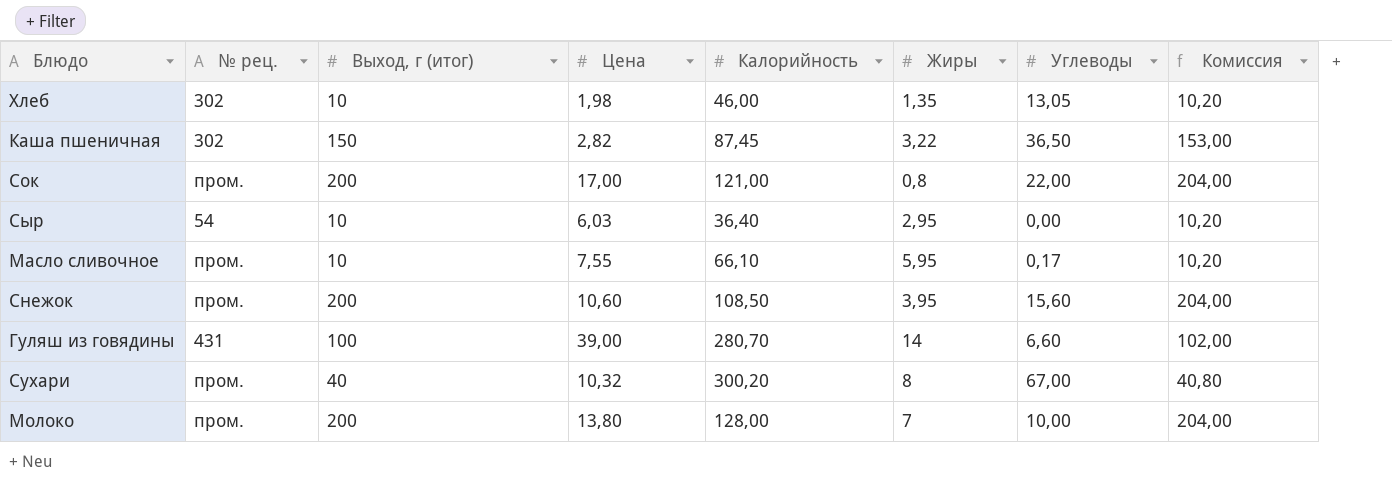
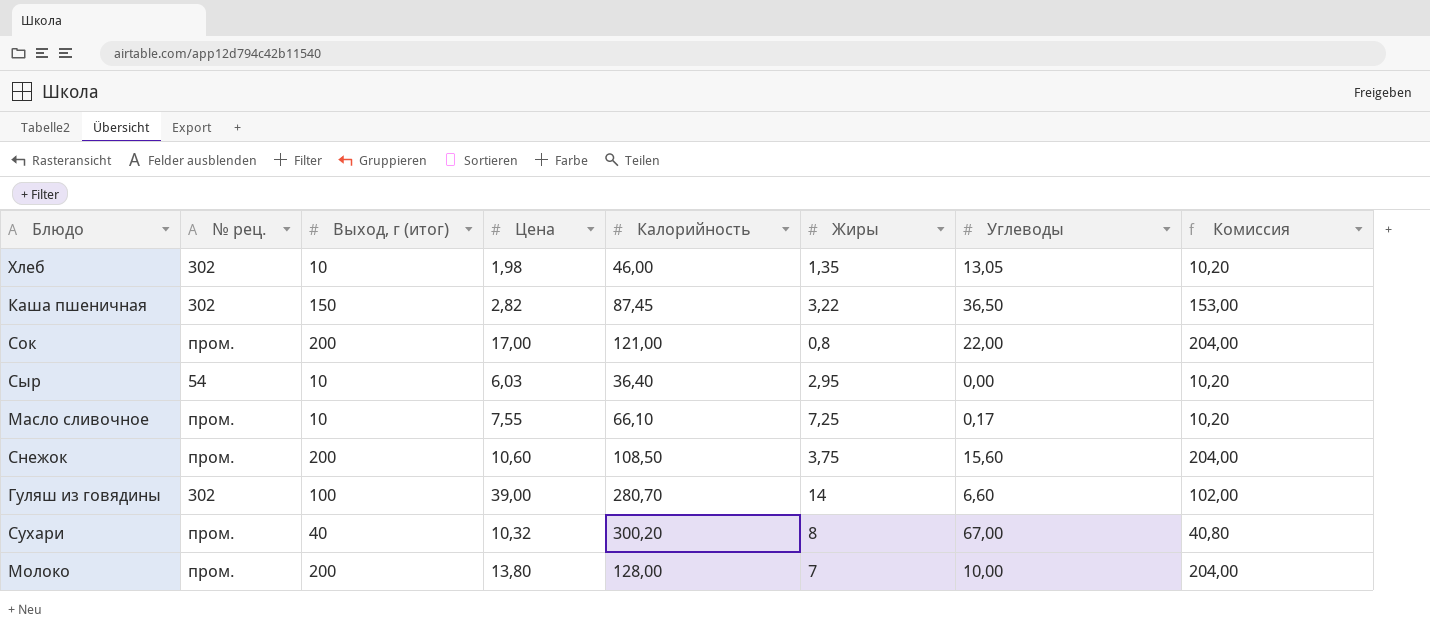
Масло сливочное | Жиры: 5,95 -> 7,25
Снежок | Жиры: 3,95 -> 3,75
Гуляш из говядины | № рец.: 431 -> 302

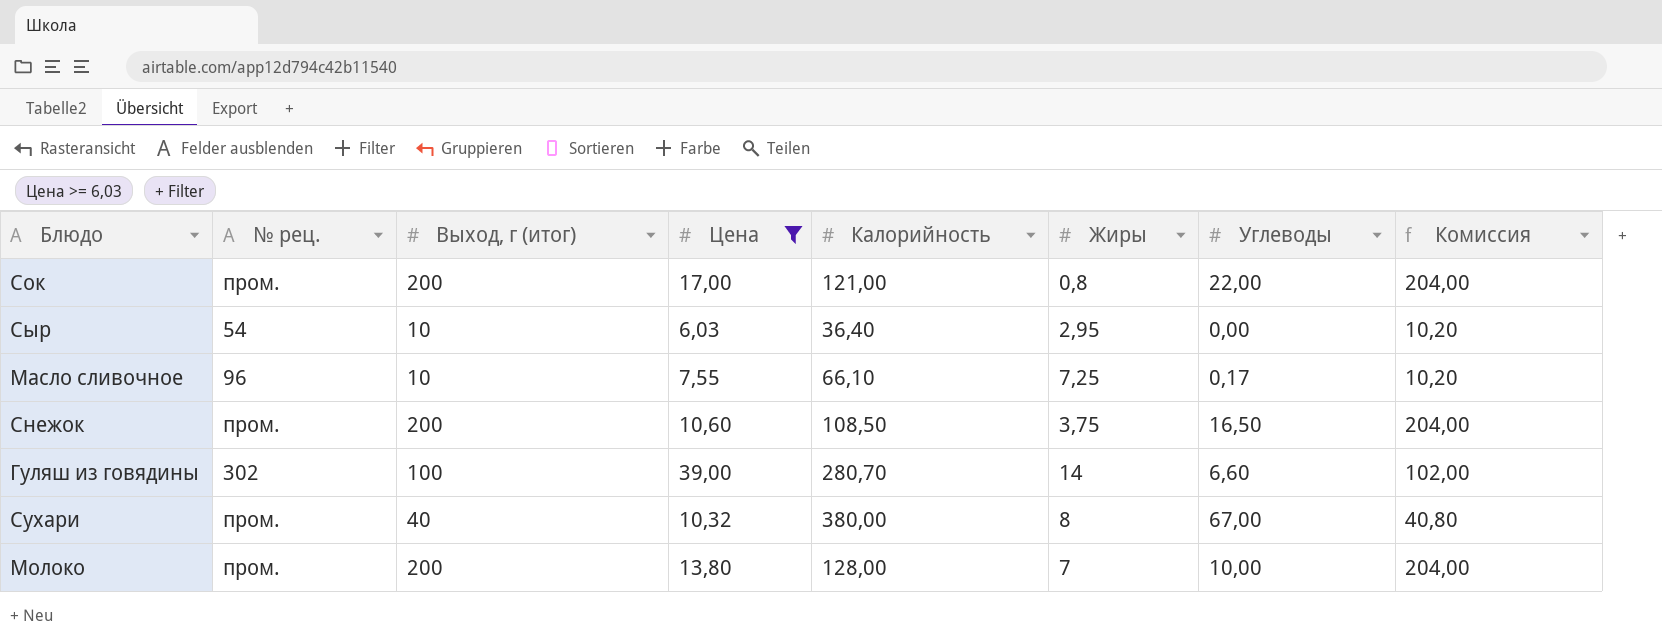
filter: none -> Цена >= 6,03
Масло сливочное | № рец.: пром. -> 96
Снежок | Углеводы: 15,60 -> 16,50
Сухари | Калорийность: 300,20 -> 380,00

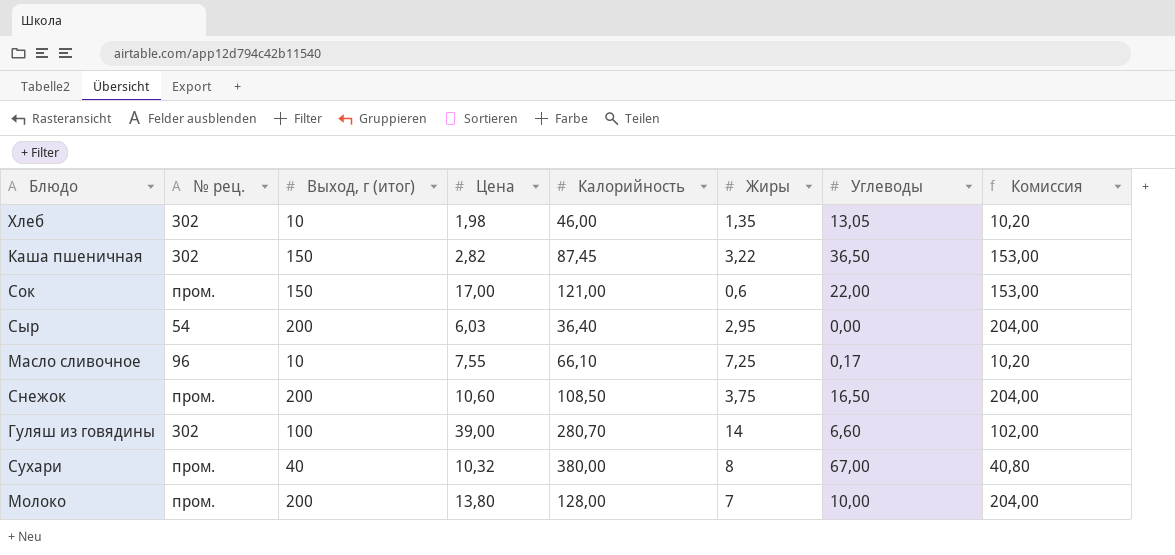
filter: Цена >= 6,03 -> none
Сок | Выход, г (итог): 200 -> 150
Сок | Жиры: 0,8 -> 0,6
Сок | Комиссия: 204,00 -> 153,00
Сыр | Выход, г (итог): 10 -> 200
Сыр | Комиссия: 10,20 -> 204,00

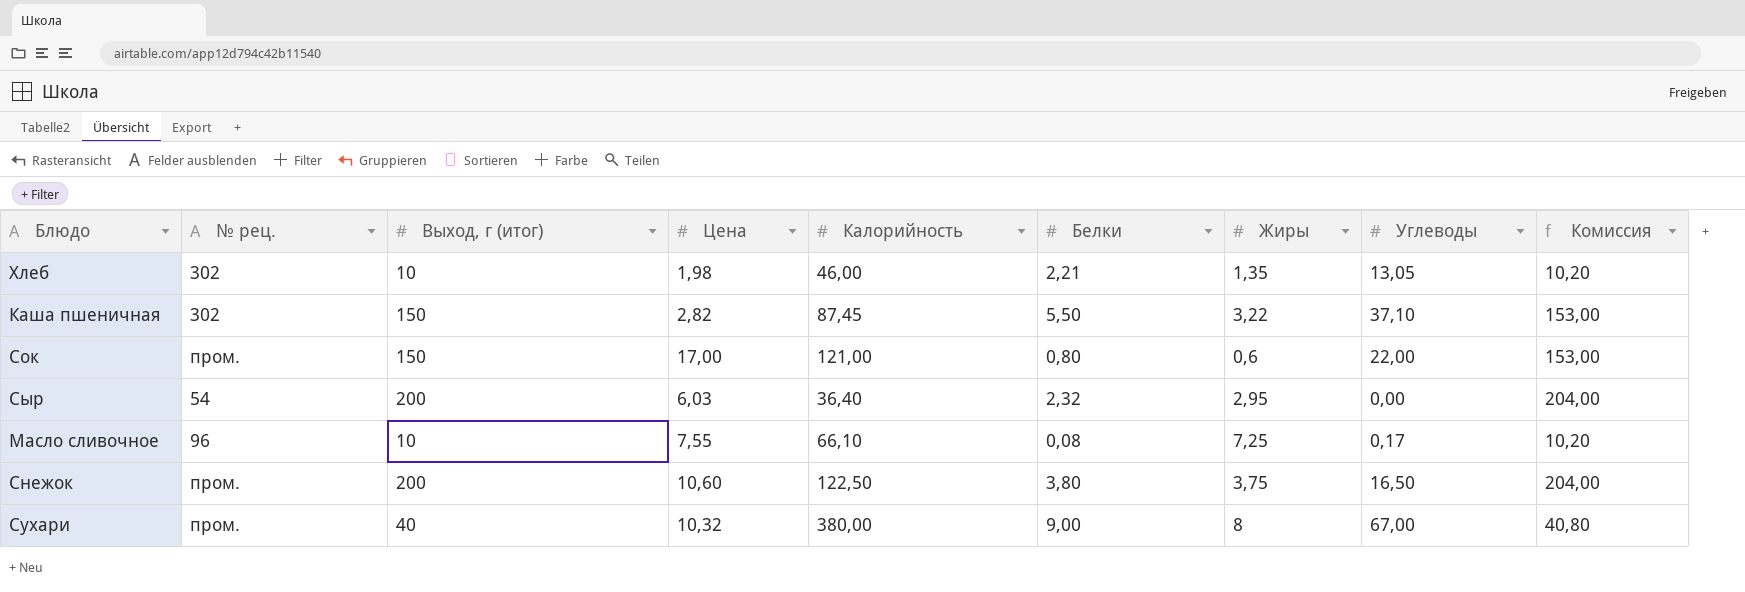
column Белки | position: none -> 6
row Гуляш из говядины: 302 | 100 | 39,00 | 280,70 | 14 | 6,60 | 102,00 -> none
row Молоко: пром. | 200 | 13,80 | 128,00 | 7 | 10,00 | 204,00 -> none
Каша пшеничная | Углеводы: 36,50 -> 37,10
Снежок | Калорийность: 108,50 -> 122,50

